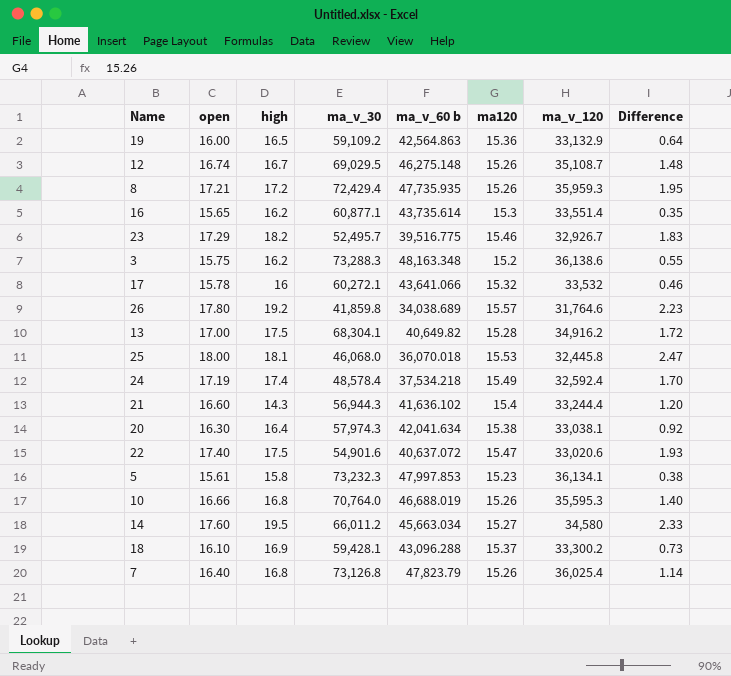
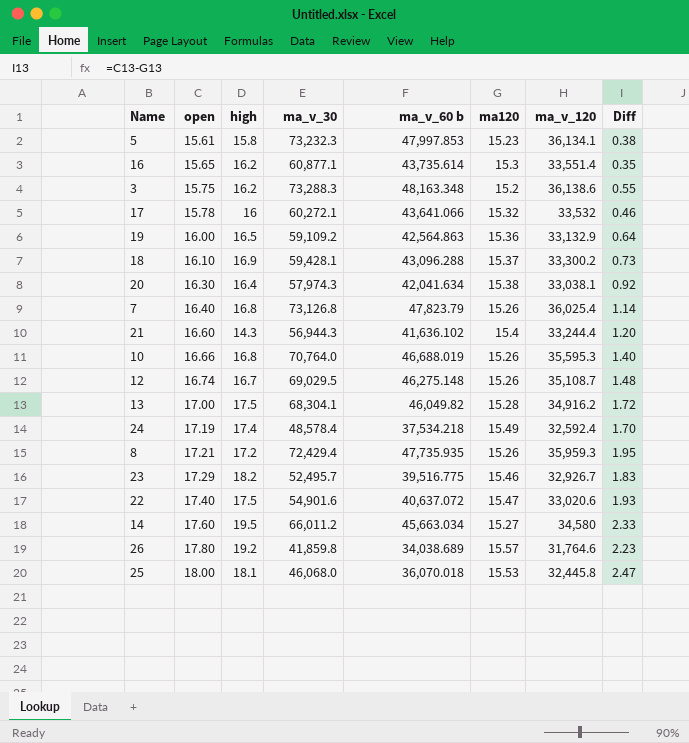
row order: none -> open ascending
column name: Difference -> Diff
13 | ma_v_60 b: 40,649.82 -> 46,049.82

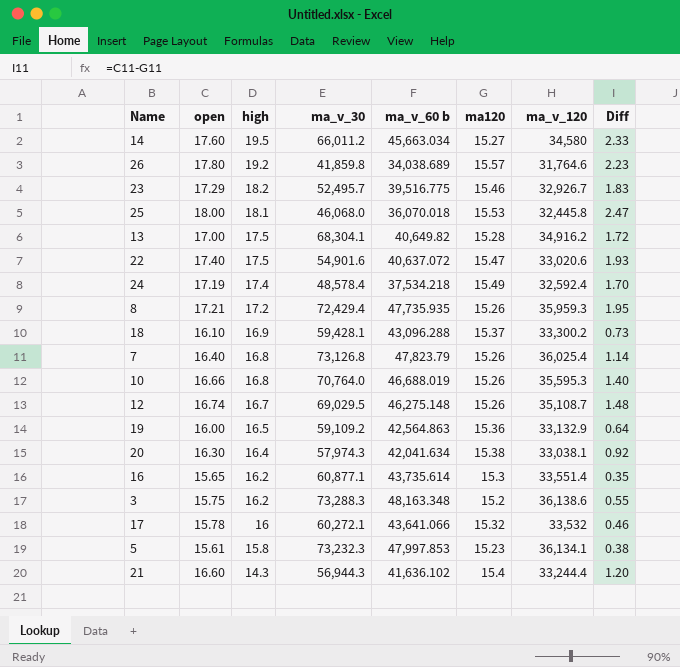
row order: open ascending -> high descending
13 | ma_v_60 b: 46,049.82 -> 40,649.82

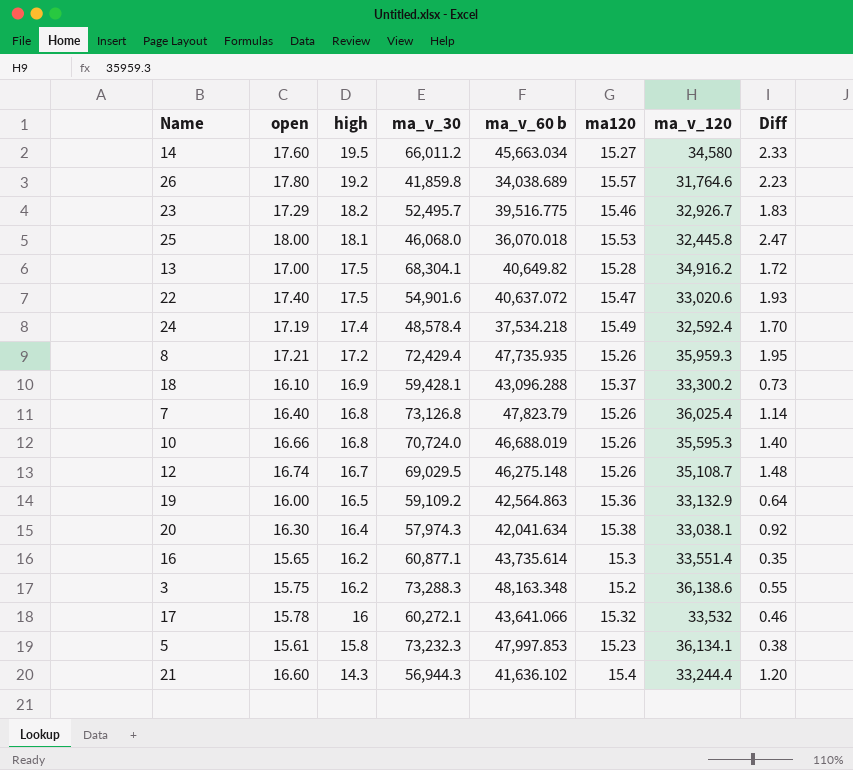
10 | ma_v_30: 70,764.0 -> 70,724.0

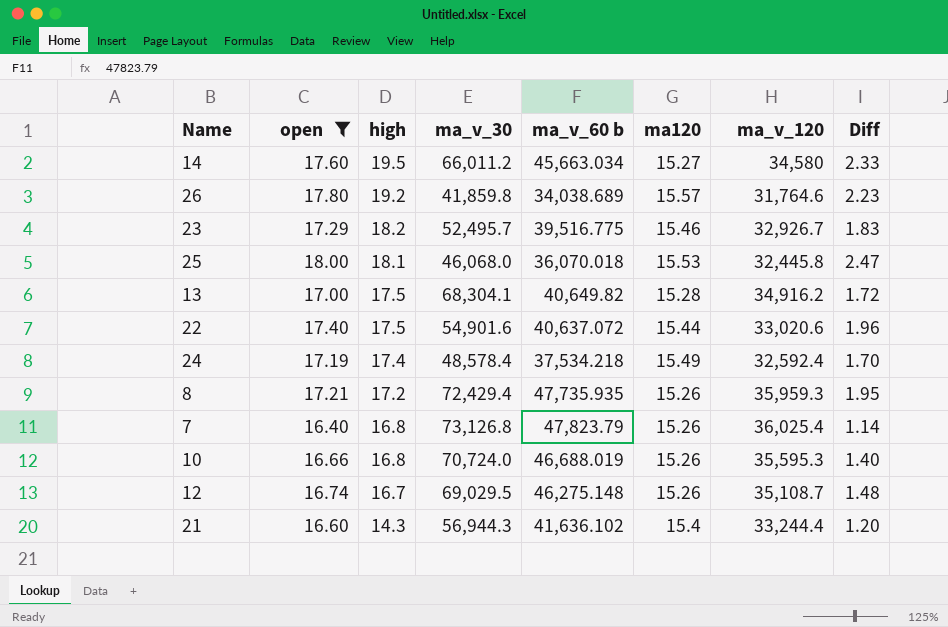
filter: none -> open >= 16.40
22 | ma120: 15.47 -> 15.44
22 | Diff: 1.93 -> 1.96

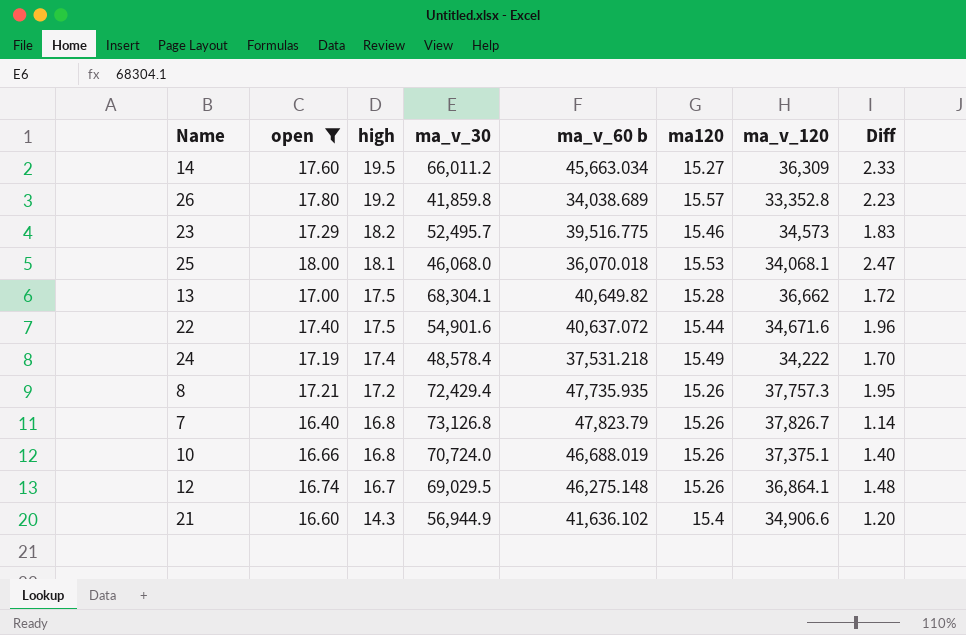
14 | ma_v_120: 34,580 -> 36,309
26 | ma_v_120: 31,764.6 -> 33,352.8
23 | ma_v_120: 32,926.7 -> 34,573
25 | ma_v_120: 32,445.8 -> 34,068.1
13 | ma_v_120: 34,916.2 -> 36,662
22 | ma_v_120: 33,020.6 -> 34,671.6
24 | ma_v_60 b: 37,534.218 -> 37,531.218
24 | ma_v_120: 32,592.4 -> 34,222
8 | ma_v_120: 35,959.3 -> 37,757.3
7 | ma_v_120: 36,025.4 -> 37,826.7
10 | ma_v_120: 35,595.3 -> 37,375.1
12 | ma_v_120: 35,108.7 -> 36,864.1
21 | ma_v_30: 56,944.3 -> 56,944.9
21 | ma_v_120: 33,244.4 -> 34,906.6

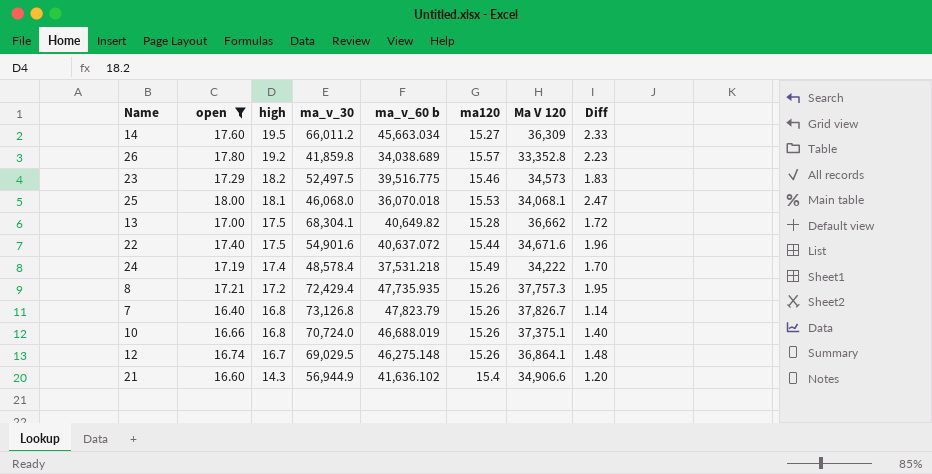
column name: ma_v_120 -> Ma V 120
23 | ma_v_30: 52,495.7 -> 52,497.5

